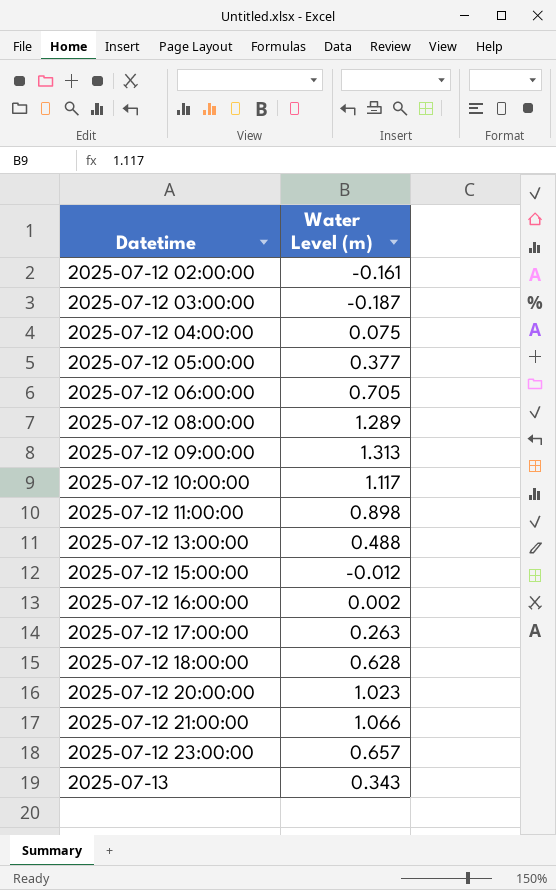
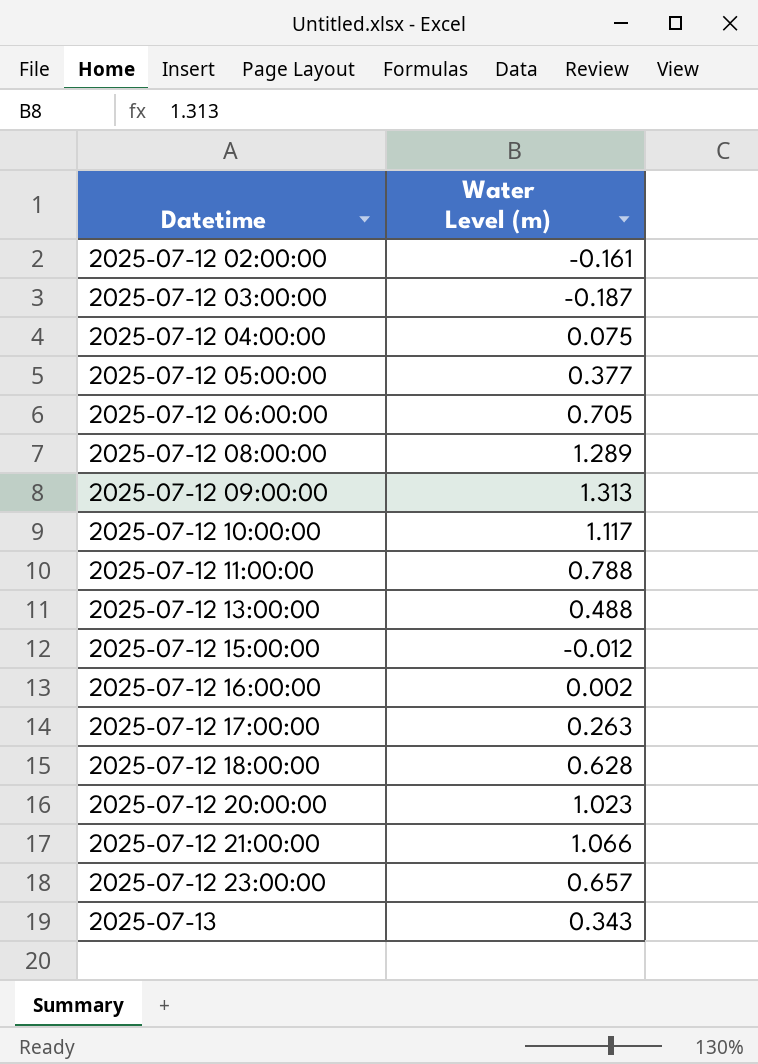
2025-07-12 11:00:00 | Water Level (m): 0.898 -> 0.788

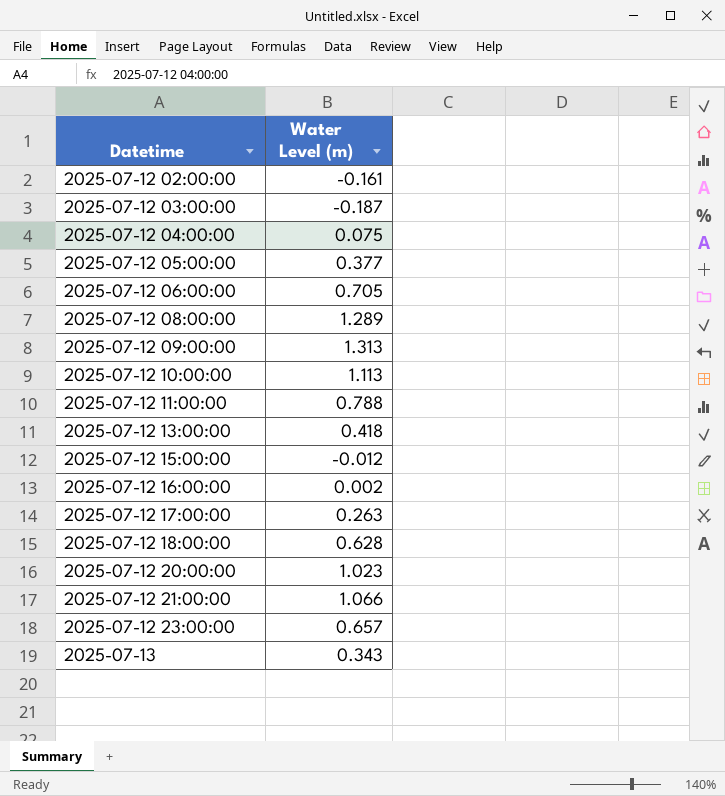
2025-07-12 10:00:00 | Water Level (m): 1.117 -> 1.113
2025-07-12 13:00:00 | Water Level (m): 0.488 -> 0.418

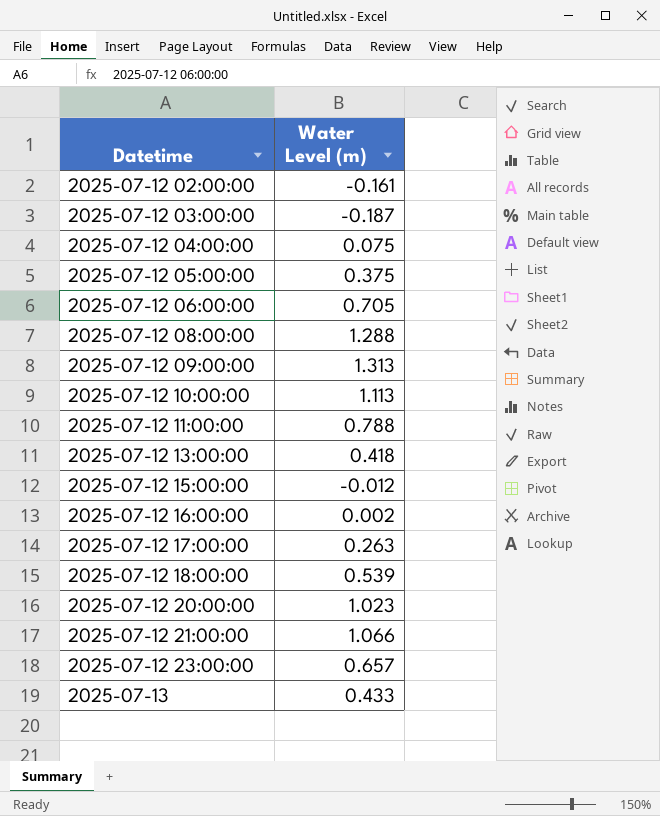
2025-07-12 05:00:00 | Water Level (m): 0.377 -> 0.375
2025-07-12 08:00:00 | Water Level (m): 1.289 -> 1.288
2025-07-12 18:00:00 | Water Level (m): 0.628 -> 0.539
2025-07-13 | Water Level (m): 0.343 -> 0.433

